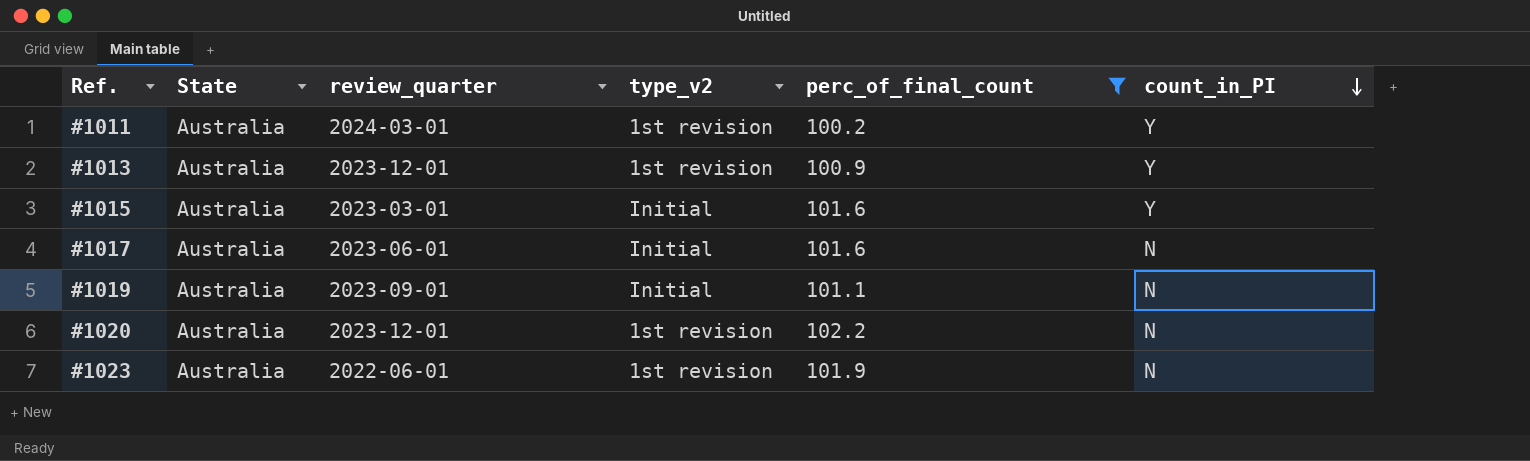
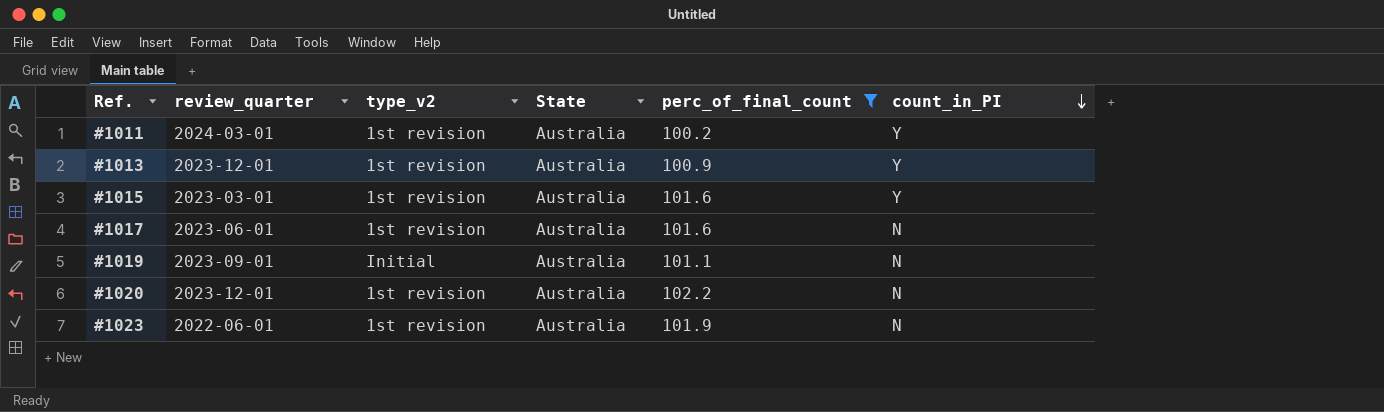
column State | position: 2 -> 4
#1015 | type_v2: Initial -> 1st revision
#1017 | type_v2: Initial -> 1st revision

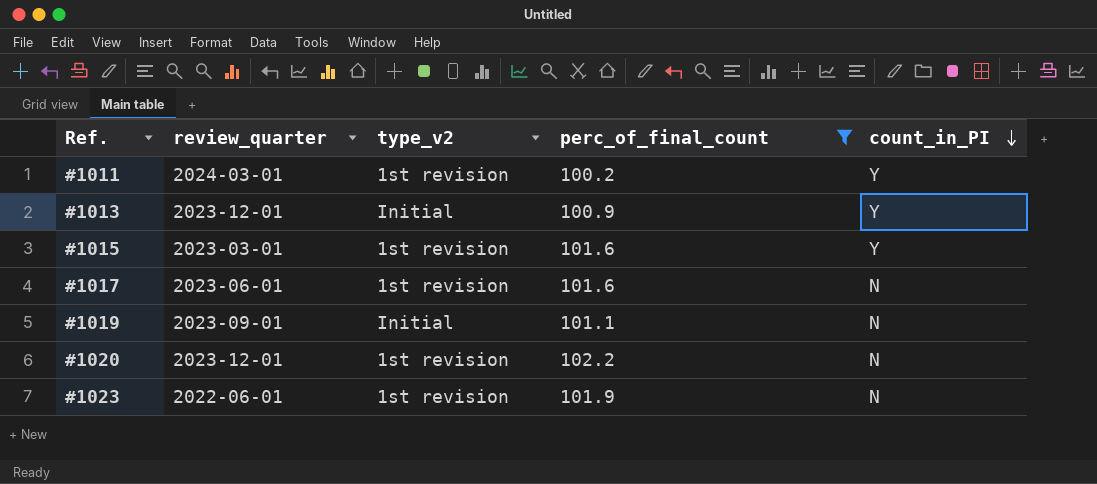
column State | position: 4 -> none
#1013 | type_v2: 1st revision -> Initial

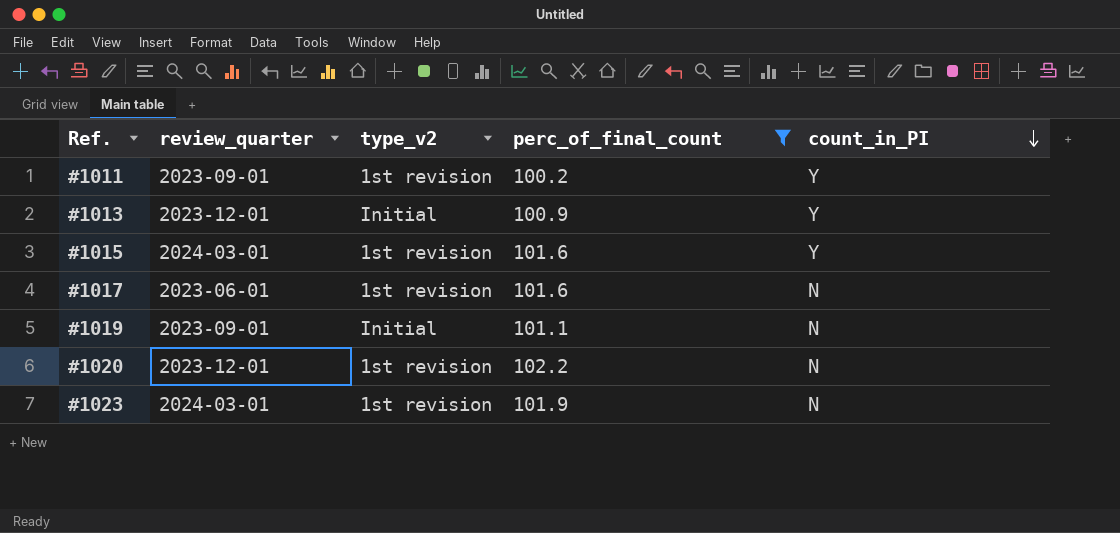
#1011 | review_quarter: 2024-03-01 -> 2023-09-01
#1015 | review_quarter: 2023-03-01 -> 2024-03-01
#1023 | review_quarter: 2022-06-01 -> 2024-03-01

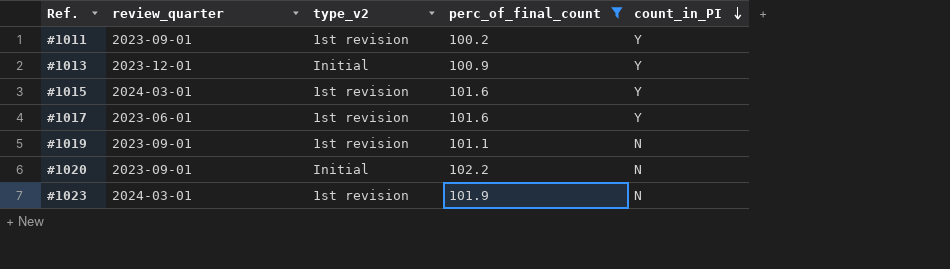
#1017 | count_in_PI: N -> Y
#1019 | type_v2: Initial -> 1st revision
#1020 | review_quarter: 2023-12-01 -> 2023-09-01
#1020 | type_v2: 1st revision -> Initial

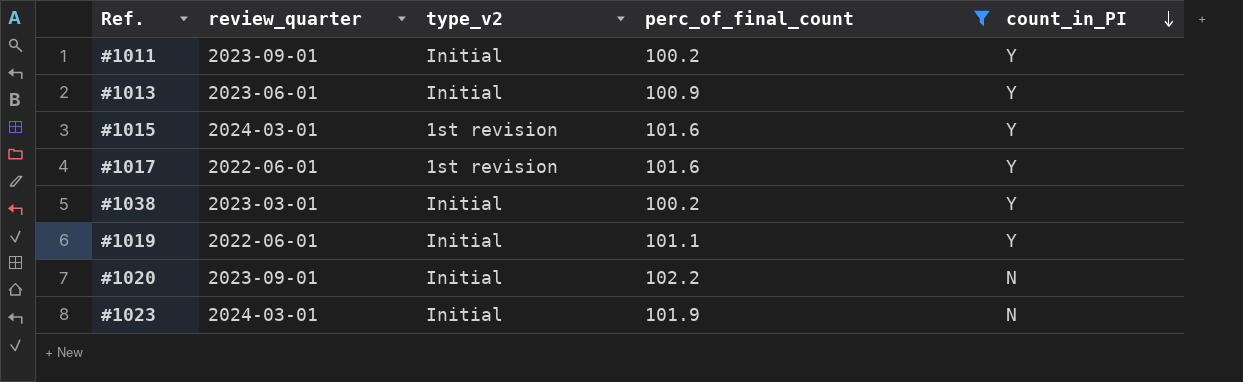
#1011 | type_v2: 1st revision -> Initial
#1013 | review_quarter: 2023-12-01 -> 2023-06-01
#1017 | review_quarter: 2023-06-01 -> 2022-06-01
row #1038: none -> 2023-03-01 | Initial | 100.2 | Y
#1019 | review_quarter: 2023-09-01 -> 2022-06-01
#1019 | type_v2: 1st revision -> Initial
#1019 | count_in_PI: N -> Y
#1023 | type_v2: 1st revision -> Initial

